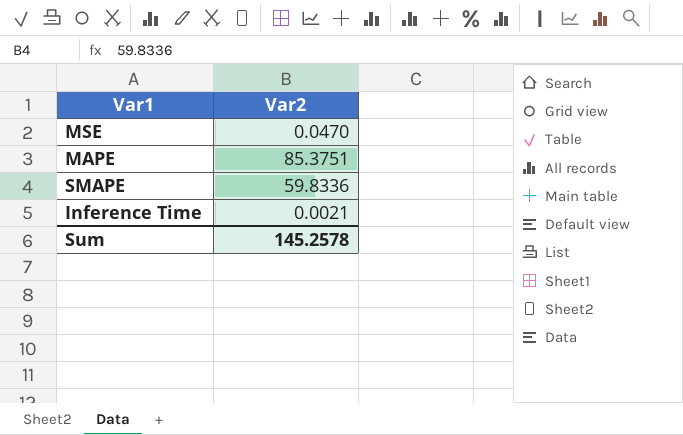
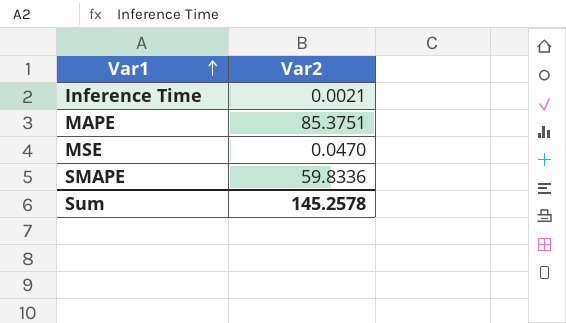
row order: none -> Var1 ascending

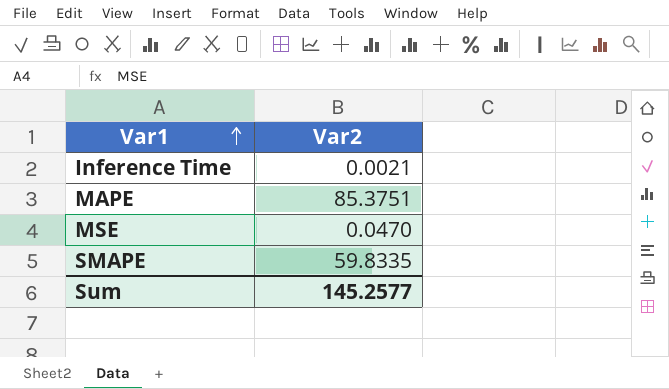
SMAPE | Var2: 59.8336 -> 59.8335
Sum | Var2: 145.2578 -> 145.2577

